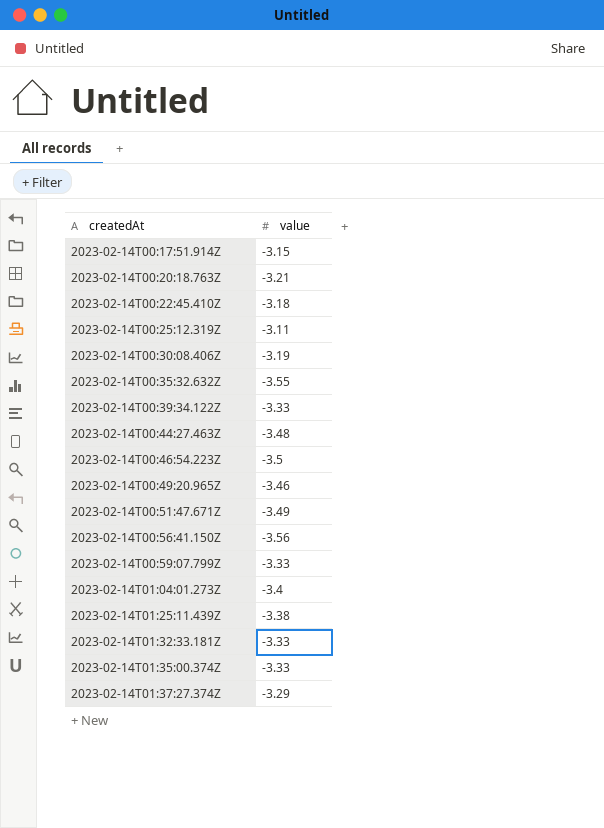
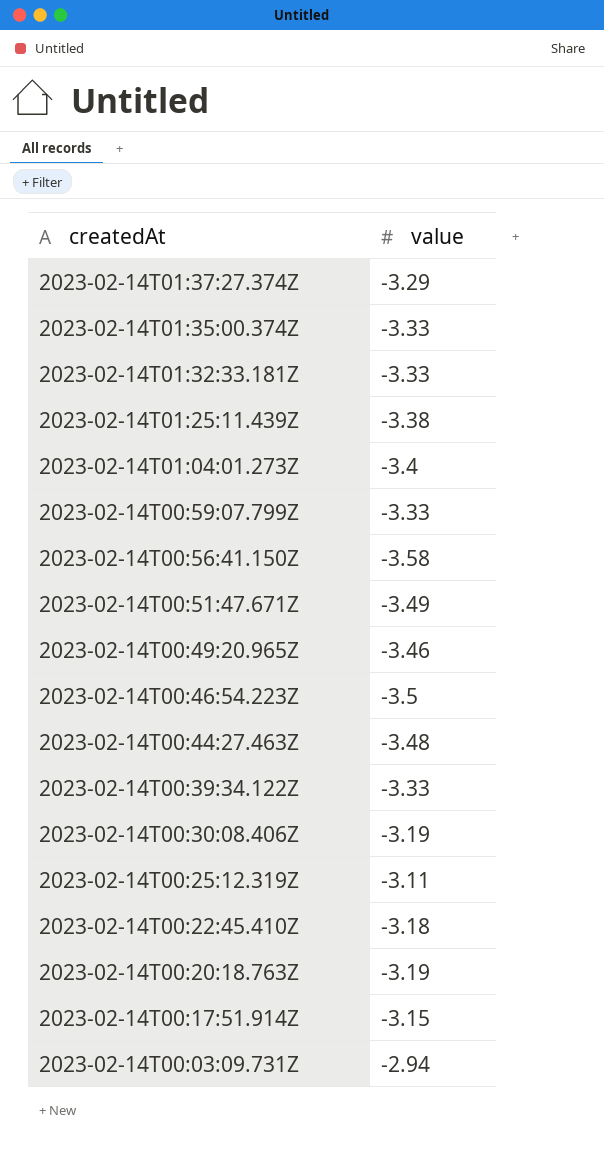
row order: createdAt ascending -> createdAt descending
row 2023-02-14T00:35:32.632Z: -3.55 -> none
2023-02-14T00:56:41.150Z | value: -3.56 -> -3.58
2023-02-14T00:20:18.763Z | value: -3.21 -> -3.19
row 2023-02-14T00:03:09.731Z: none -> -2.94

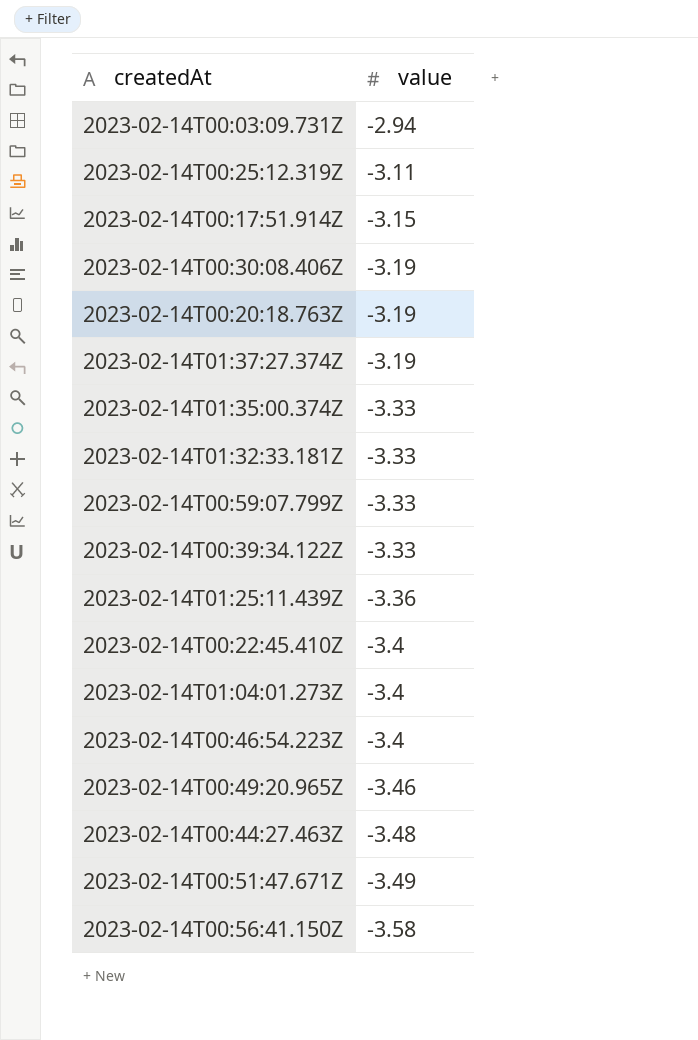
row order: createdAt descending -> value descending
2023-02-14T01:37:27.374Z | value: -3.29 -> -3.19
2023-02-14T01:25:11.439Z | value: -3.38 -> -3.36
2023-02-14T00:22:45.410Z | value: -3.18 -> -3.4
2023-02-14T00:46:54.223Z | value: -3.5 -> -3.4

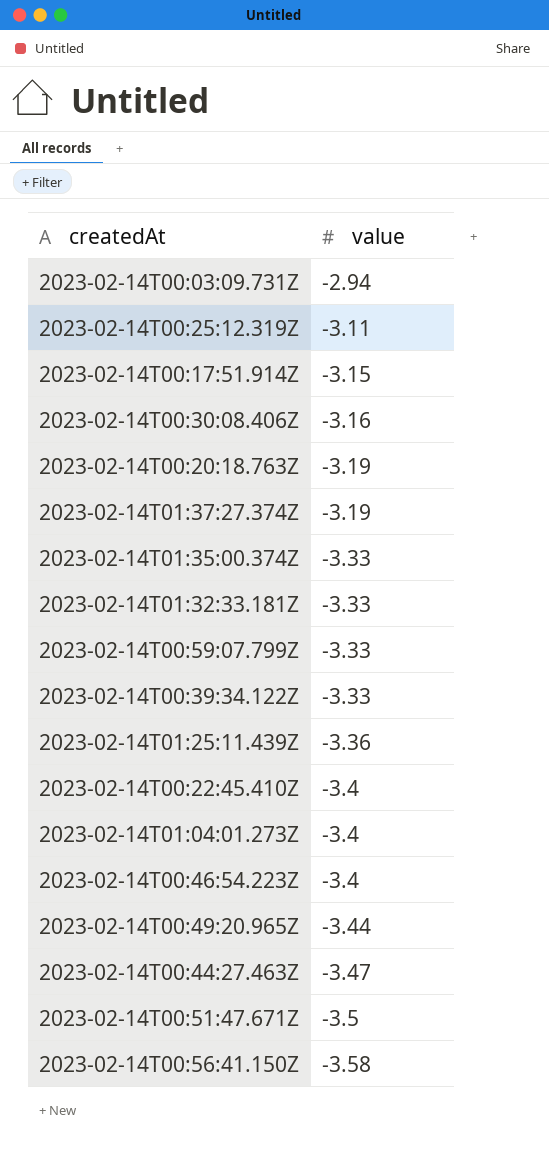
2023-02-14T00:30:08.406Z | value: -3.19 -> -3.16
2023-02-14T00:49:20.965Z | value: -3.46 -> -3.44
2023-02-14T00:44:27.463Z | value: -3.48 -> -3.47
2023-02-14T00:51:47.671Z | value: -3.49 -> -3.5

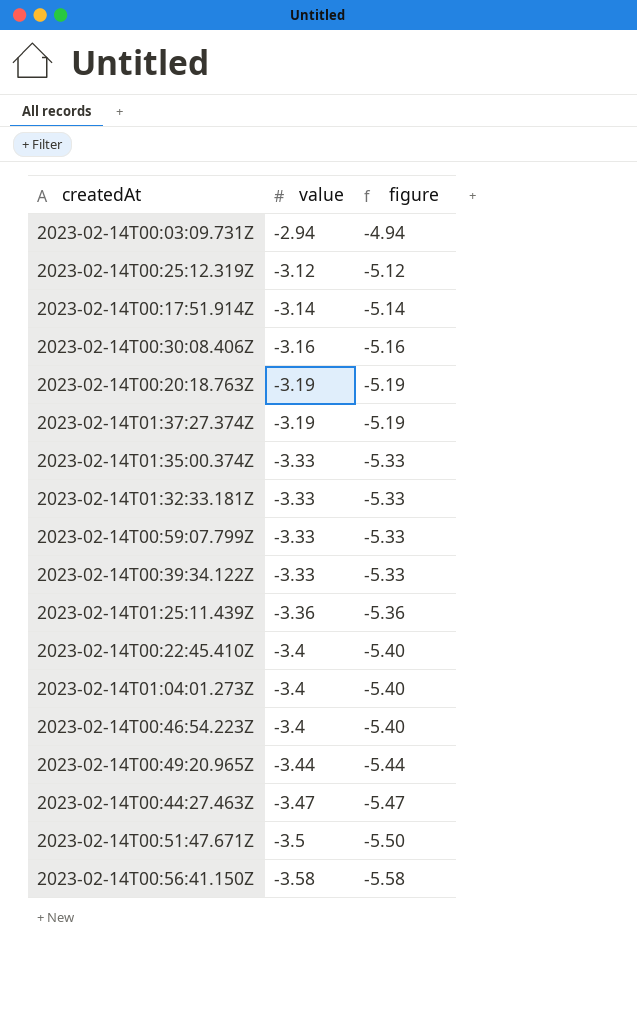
column figure | formula: none -> [value] - 2
2023-02-14T00:25:12.319Z | value: -3.11 -> -3.12
2023-02-14T00:17:51.914Z | value: -3.15 -> -3.14

